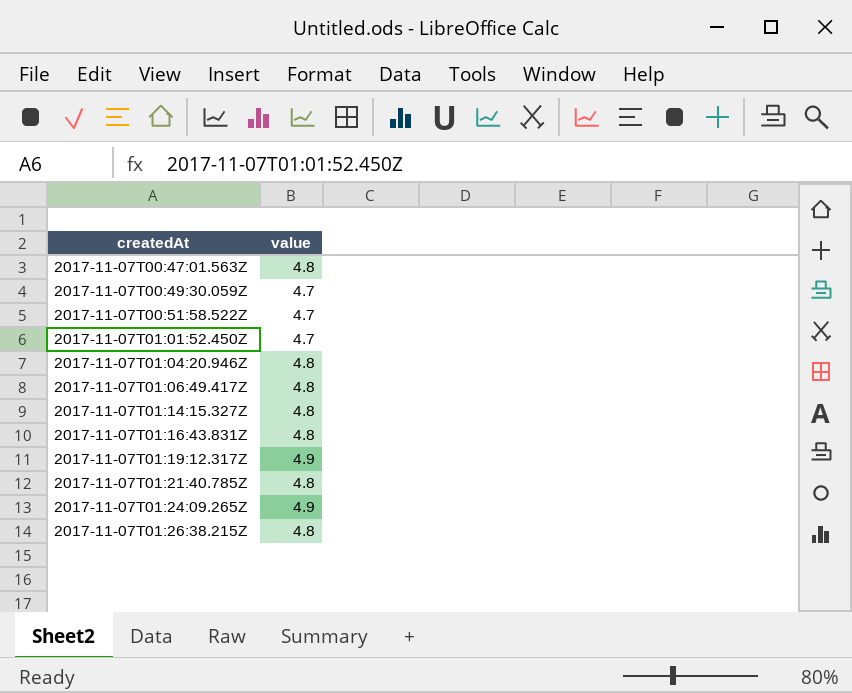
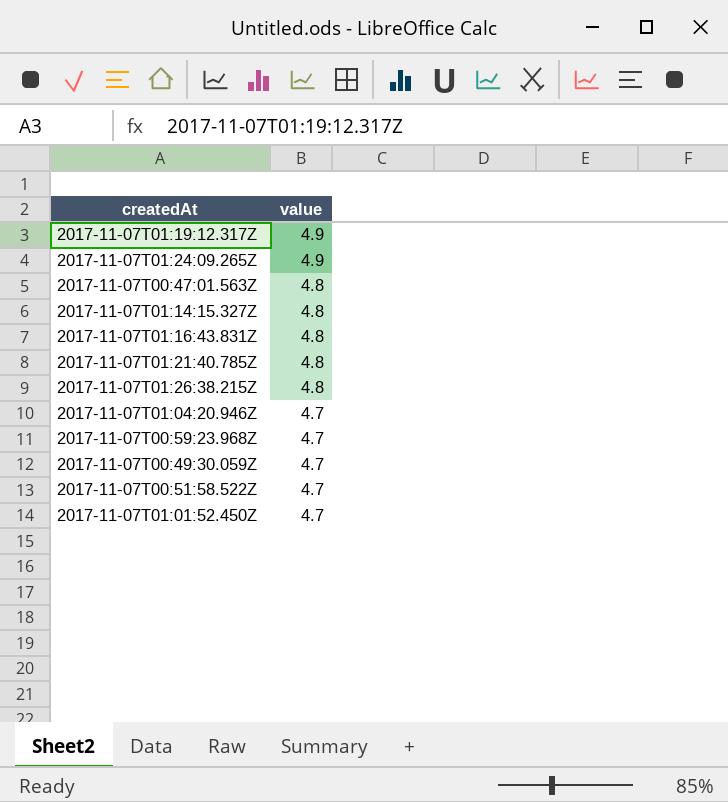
row order: createdAt ascending -> value descending
row 2017-11-07T01:06:49.417Z: 4.8 -> none
2017-11-07T01:04:20.946Z | value: 4.8 -> 4.7
row 2017-11-07T00:59:23.968Z: none -> 4.7

